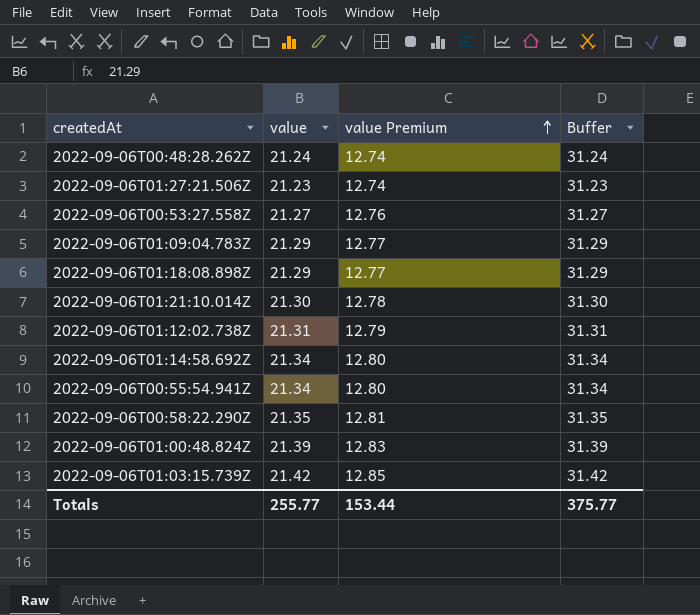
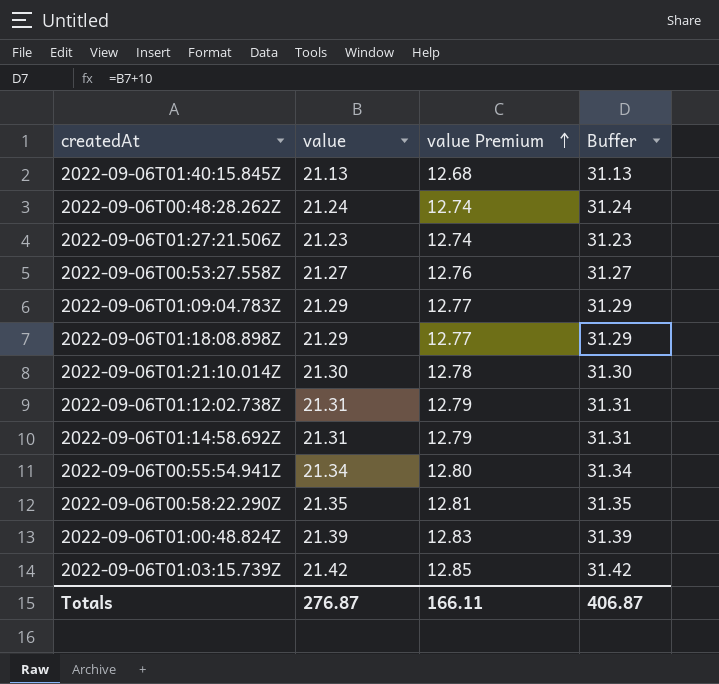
row 2022-09-06T01:40:15.845Z: none -> 21.13 | 12.68 | 31.13
2022-09-06T01:14:58.692Z | value: 21.34 -> 21.31
2022-09-06T01:14:58.692Z | value Premium: 12.80 -> 12.79
2022-09-06T01:14:58.692Z | Buffer: 31.34 -> 31.31
Totals | value: 255.77 -> 276.87
Totals | value Premium: 153.44 -> 166.11
Totals | Buffer: 375.77 -> 406.87

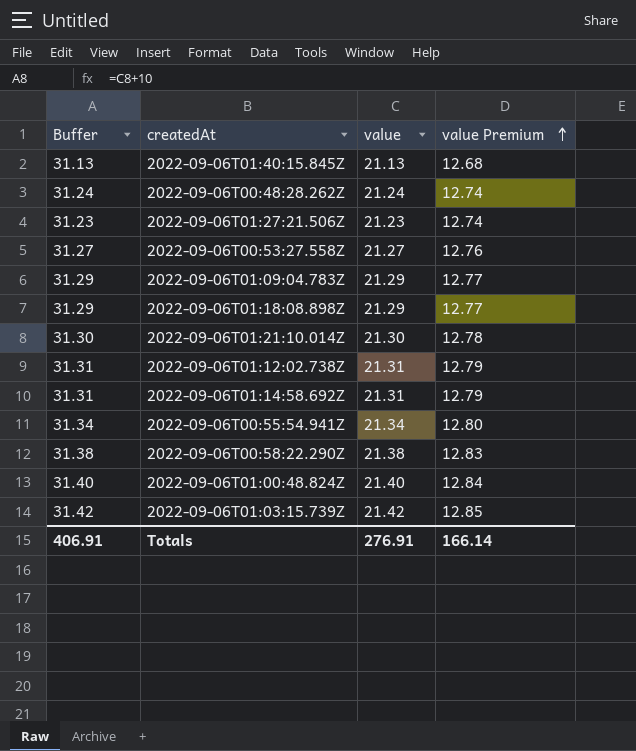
column Buffer | position: 4 -> 1
2022-09-06T00:58:22.290Z | Buffer: 31.35 -> 31.38
2022-09-06T00:58:22.290Z | value: 21.35 -> 21.38
2022-09-06T00:58:22.290Z | value Premium: 12.81 -> 12.83
2022-09-06T01:00:48.824Z | Buffer: 31.39 -> 31.40
2022-09-06T01:00:48.824Z | value: 21.39 -> 21.40
2022-09-06T01:00:48.824Z | value Premium: 12.83 -> 12.84
Totals | Buffer: 406.87 -> 406.91
Totals | value: 276.87 -> 276.91
Totals | value Premium: 166.11 -> 166.14

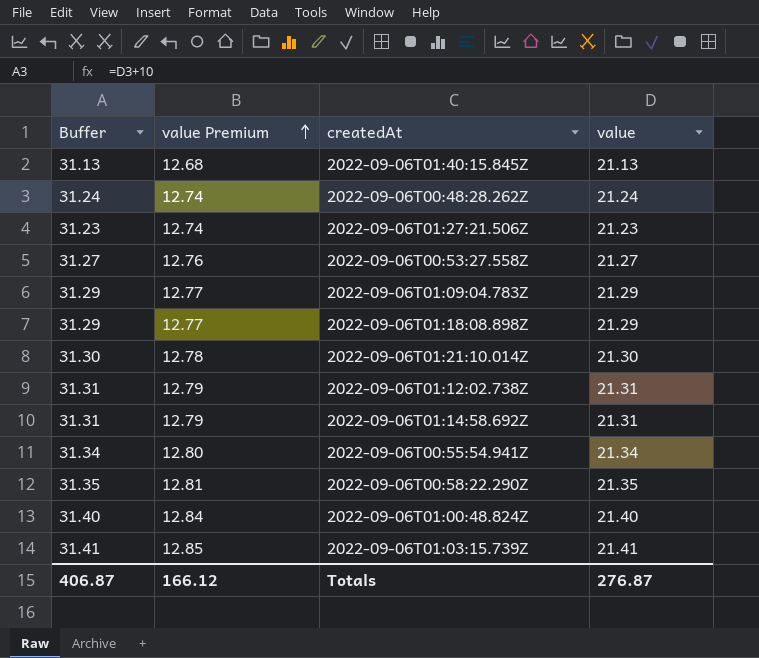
column value Premium | position: 4 -> 2
2022-09-06T00:58:22.290Z | Buffer: 31.38 -> 31.35
2022-09-06T00:58:22.290Z | value Premium: 12.83 -> 12.81
2022-09-06T00:58:22.290Z | value: 21.38 -> 21.35
2022-09-06T01:03:15.739Z | Buffer: 31.42 -> 31.41
2022-09-06T01:03:15.739Z | value: 21.42 -> 21.41
Totals | Buffer: 406.91 -> 406.87
Totals | value Premium: 166.14 -> 166.12
Totals | value: 276.91 -> 276.87

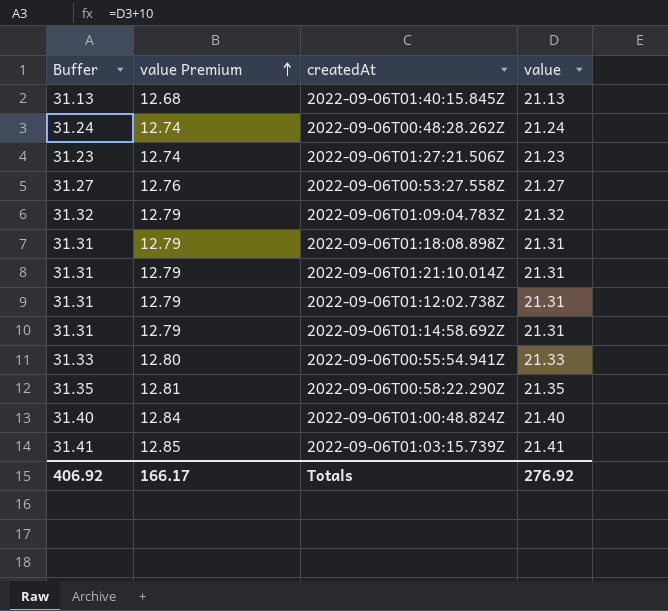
2022-09-06T01:09:04.783Z | Buffer: 31.29 -> 31.32
2022-09-06T01:09:04.783Z | value Premium: 12.77 -> 12.79
2022-09-06T01:09:04.783Z | value: 21.29 -> 21.32
2022-09-06T01:18:08.898Z | Buffer: 31.29 -> 31.31
2022-09-06T01:18:08.898Z | value Premium: 12.77 -> 12.79
2022-09-06T01:18:08.898Z | value: 21.29 -> 21.31
2022-09-06T01:21:10.014Z | Buffer: 31.30 -> 31.31
2022-09-06T01:21:10.014Z | value Premium: 12.78 -> 12.79
2022-09-06T01:21:10.014Z | value: 21.30 -> 21.31
2022-09-06T00:55:54.941Z | Buffer: 31.34 -> 31.33
2022-09-06T00:55:54.941Z | value: 21.34 -> 21.33
Totals | Buffer: 406.87 -> 406.92
Totals | value Premium: 166.12 -> 166.17
Totals | value: 276.87 -> 276.92

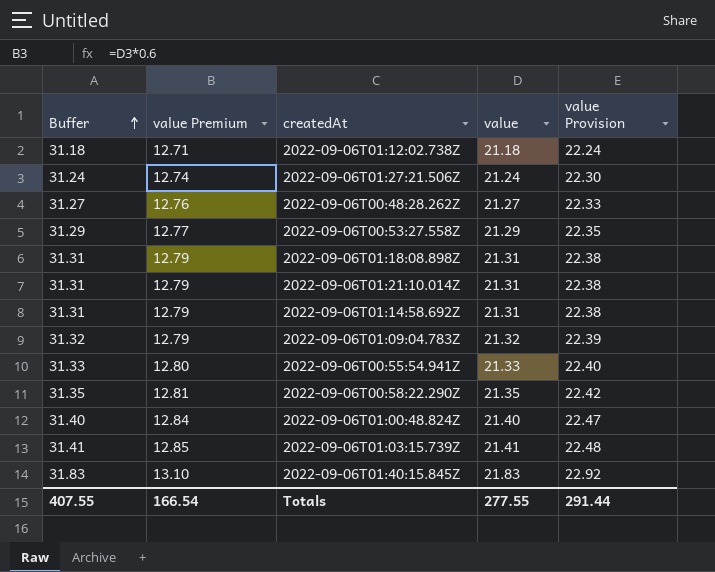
row order: value Premium ascending -> Buffer ascending
column value Provision | formula: none -> [value] * 1.05
2022-09-06T01:12:02.738Z | Buffer: 31.31 -> 31.18
2022-09-06T01:12:02.738Z | value Premium: 12.79 -> 12.71
2022-09-06T01:12:02.738Z | value: 21.31 -> 21.18
2022-09-06T01:27:21.506Z | Buffer: 31.23 -> 31.24
2022-09-06T01:27:21.506Z | value: 21.23 -> 21.24
2022-09-06T00:48:28.262Z | Buffer: 31.24 -> 31.27
2022-09-06T00:48:28.262Z | value Premium: 12.74 -> 12.76
2022-09-06T00:48:28.262Z | value: 21.24 -> 21.27
2022-09-06T00:53:27.558Z | Buffer: 31.27 -> 31.29
2022-09-06T00:53:27.558Z | value Premium: 12.76 -> 12.77
2022-09-06T00:53:27.558Z | value: 21.27 -> 21.29
2022-09-06T01:40:15.845Z | Buffer: 31.13 -> 31.83
2022-09-06T01:40:15.845Z | value Premium: 12.68 -> 13.10
2022-09-06T01:40:15.845Z | value: 21.13 -> 21.83
Totals | Buffer: 406.92 -> 407.55
Totals | value Premium: 166.17 -> 166.54
Totals | value: 276.92 -> 277.55

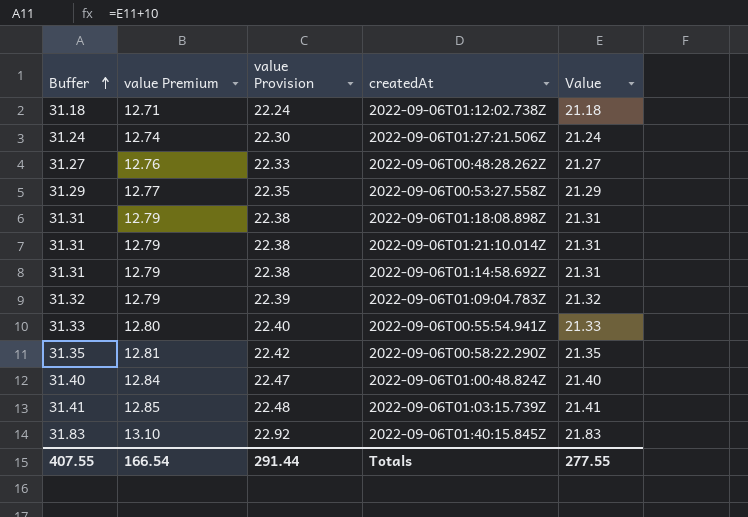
column value Provision | position: 5 -> 3
column name: value -> Value

